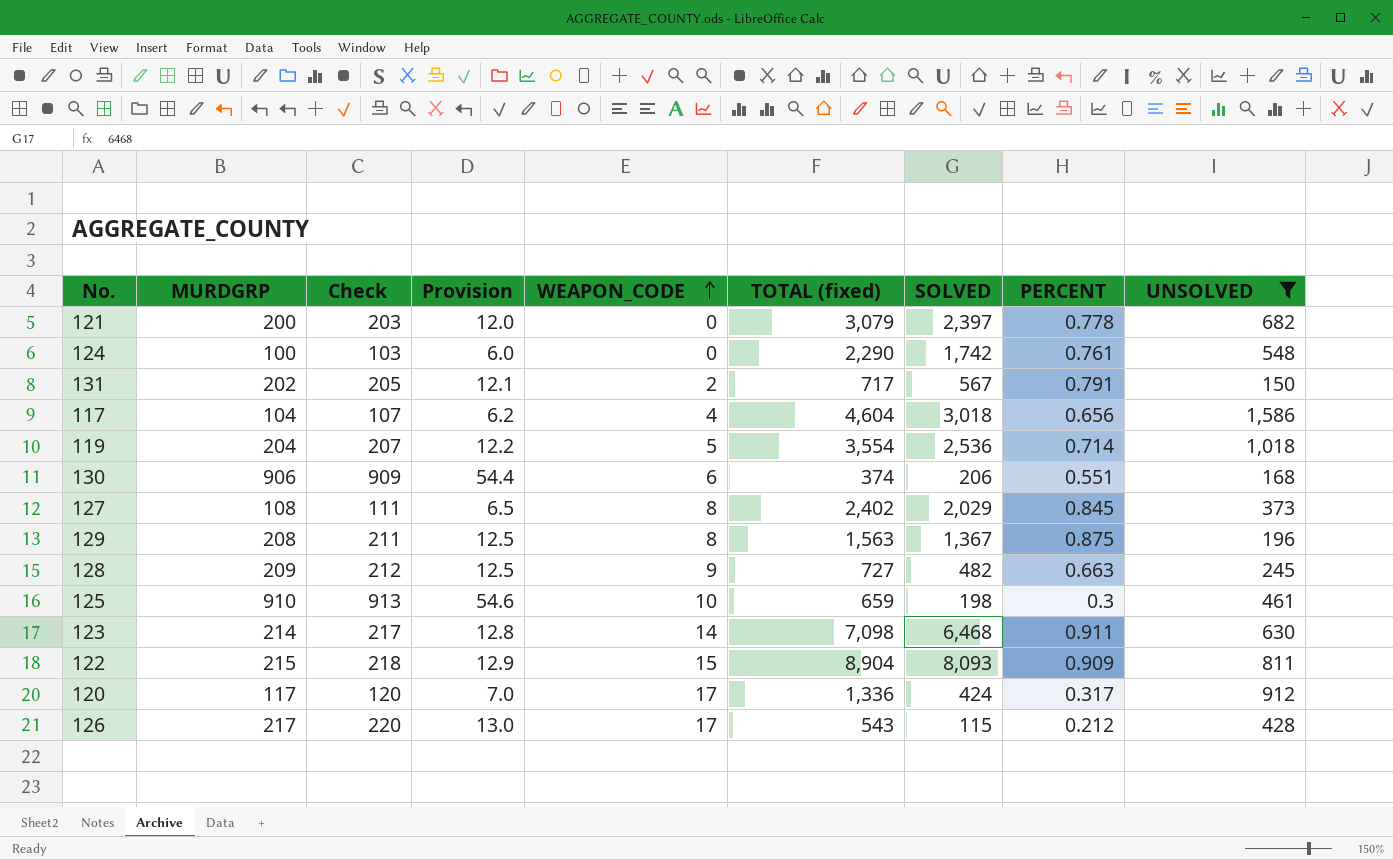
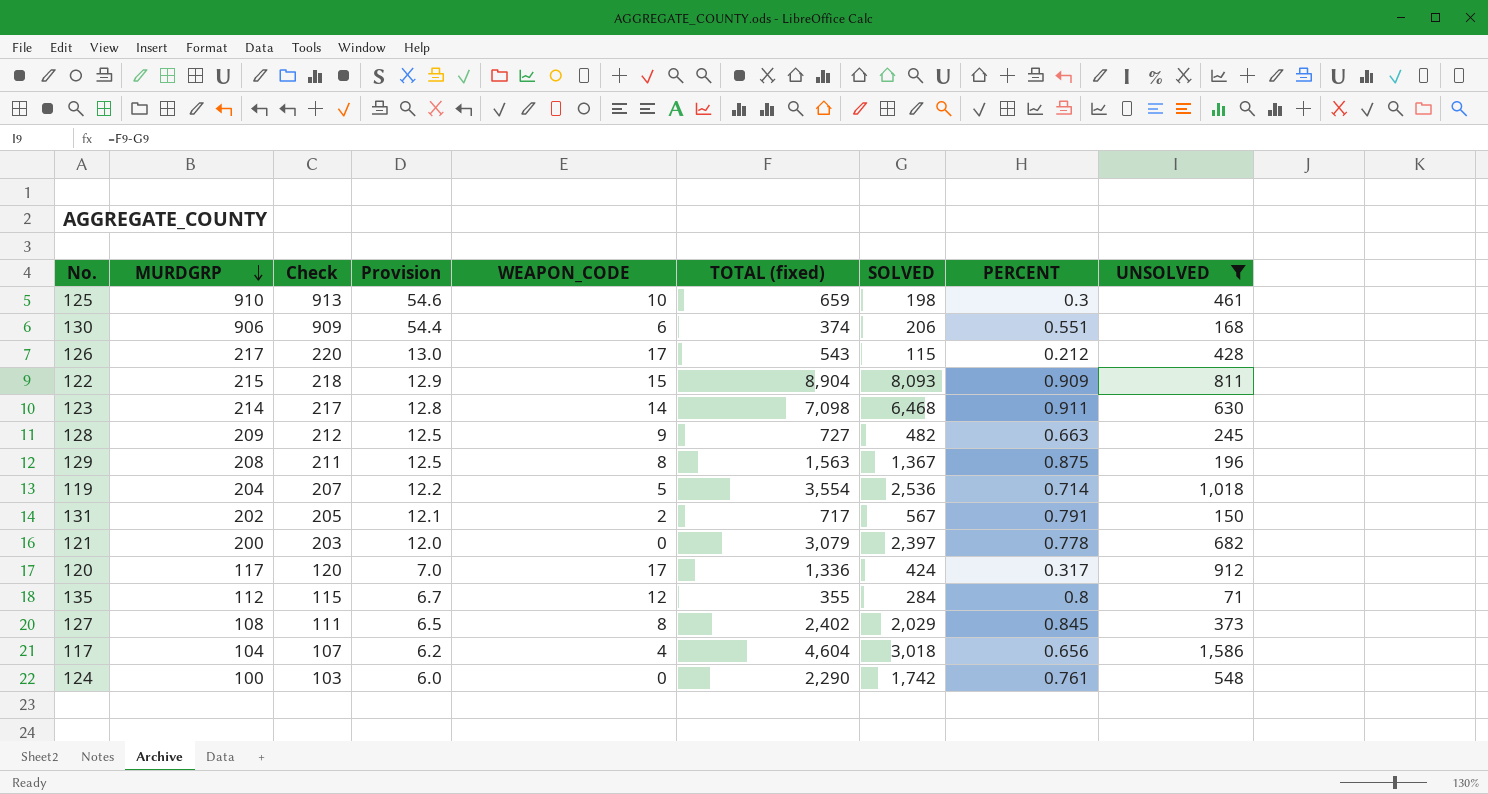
row order: WEAPON_CODE ascending -> MURDGRP descending
row 135: none -> 112 | 115 | 6.7 | 12 | 355 | 284 | 0.8 | 71

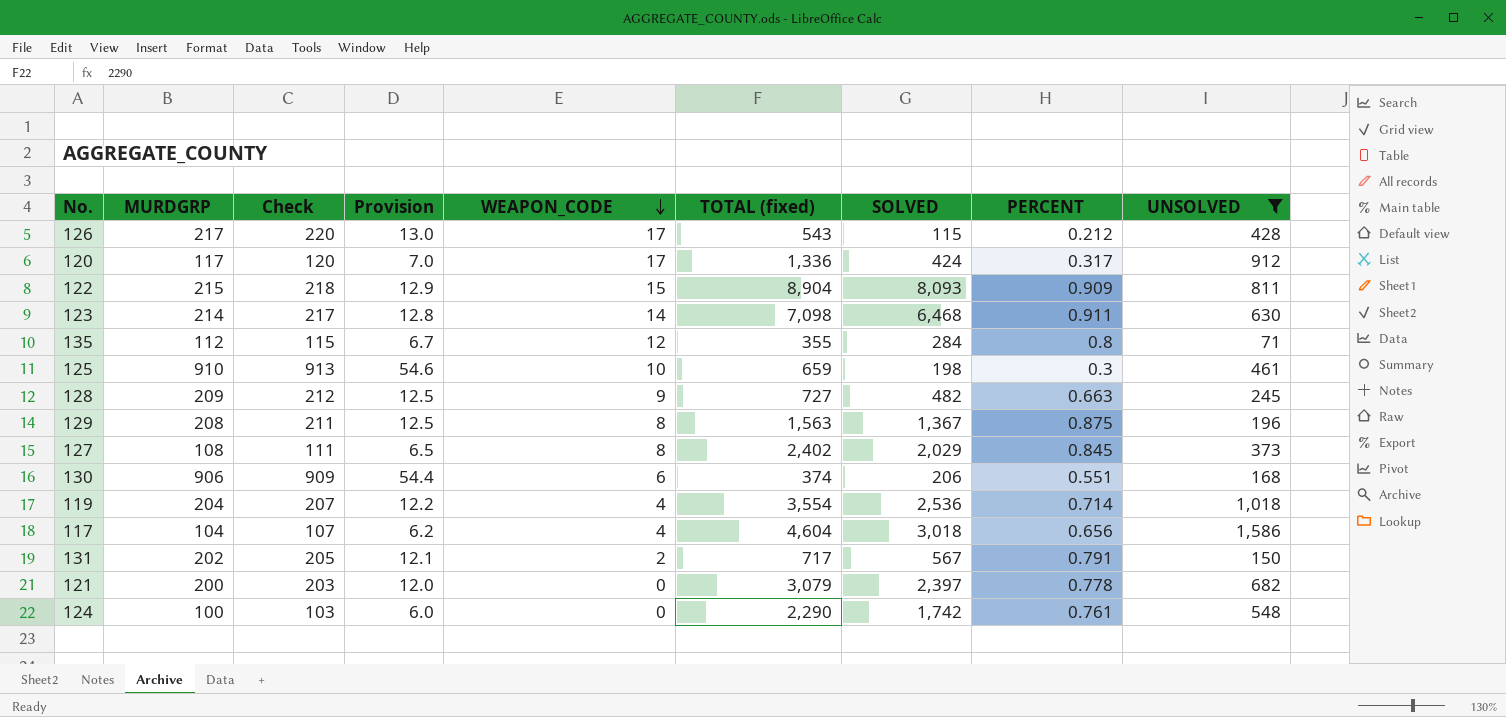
row order: MURDGRP descending -> WEAPON_CODE descending
119 | WEAPON_CODE: 5 -> 4

